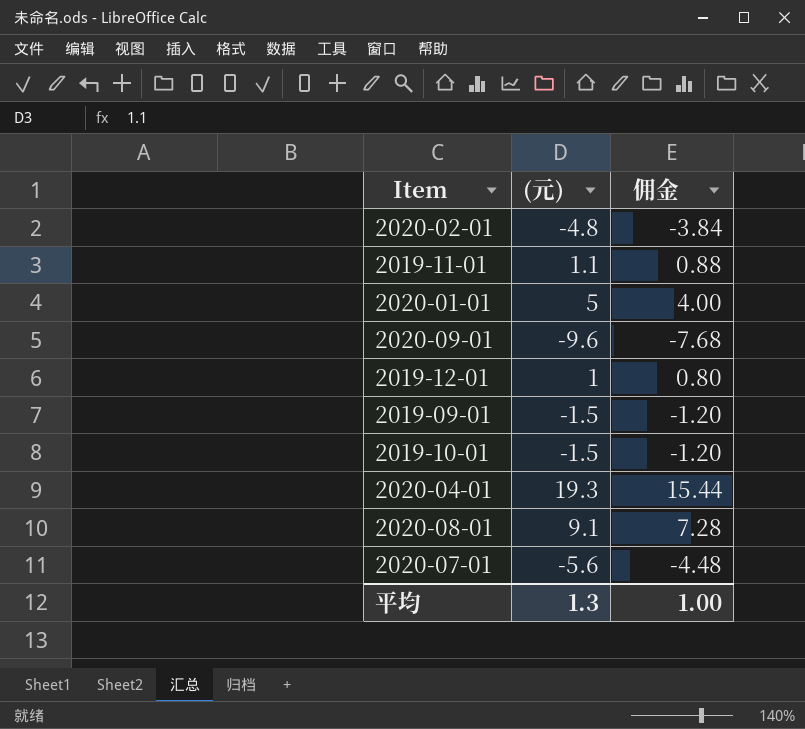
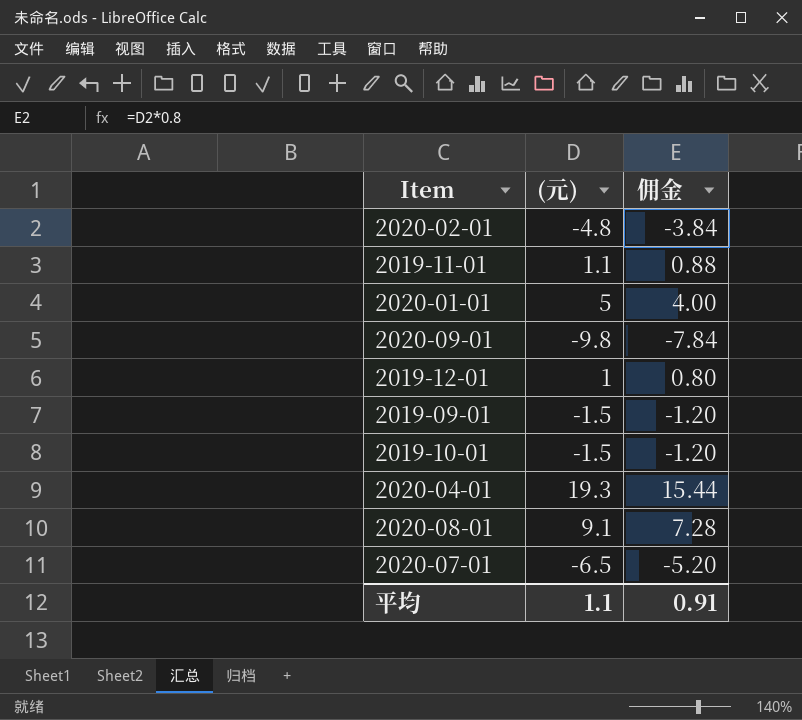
2020-09-01 | (元): -9.6 -> -9.8
2020-09-01 | 佣金: -7.68 -> -7.84
2020-07-01 | (元): -5.6 -> -6.5
2020-07-01 | 佣金: -4.48 -> -5.20
平均 | (元): 1.3 -> 1.1
平均 | 佣金: 1.00 -> 0.91

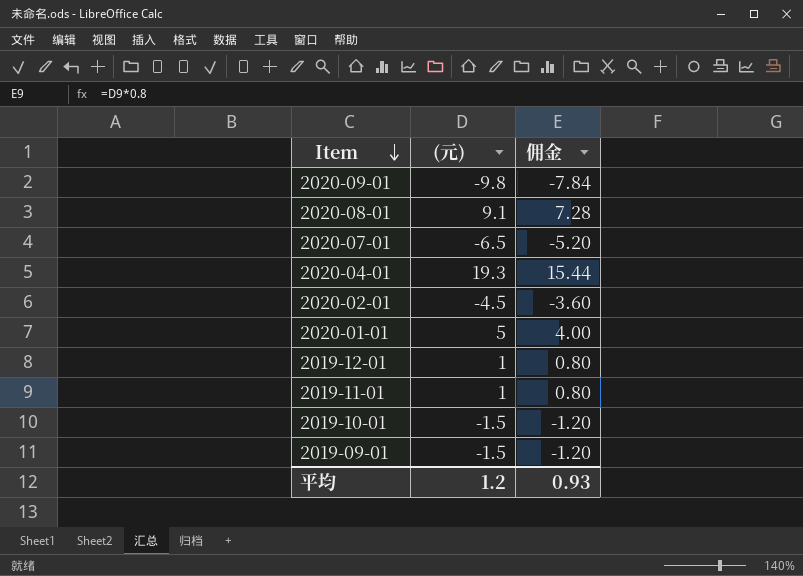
row order: none -> Item descending
2020-02-01 | (元): -4.8 -> -4.5
2020-02-01 | 佣金: -3.84 -> -3.60
2019-11-01 | (元): 1.1 -> 1
2019-11-01 | 佣金: 0.88 -> 0.80
平均 | (元): 1.1 -> 1.2
平均 | 佣金: 0.91 -> 0.93

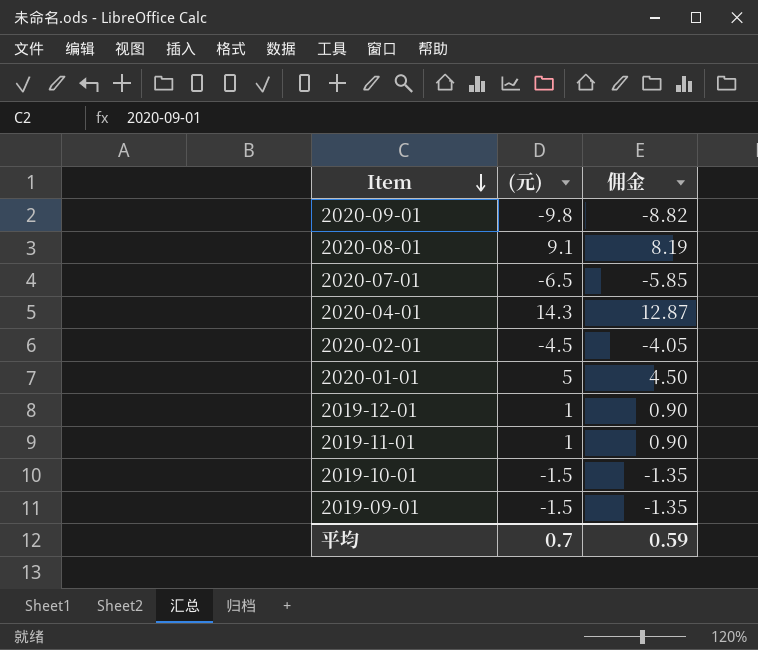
column 佣金 | formula: [(元)] * 0.8 -> [(元)] * 0.9
2020-04-01 | (元): 19.3 -> 14.3
平均 | (元): 1.2 -> 0.7
平均 | 佣金: 0.93 -> 0.59

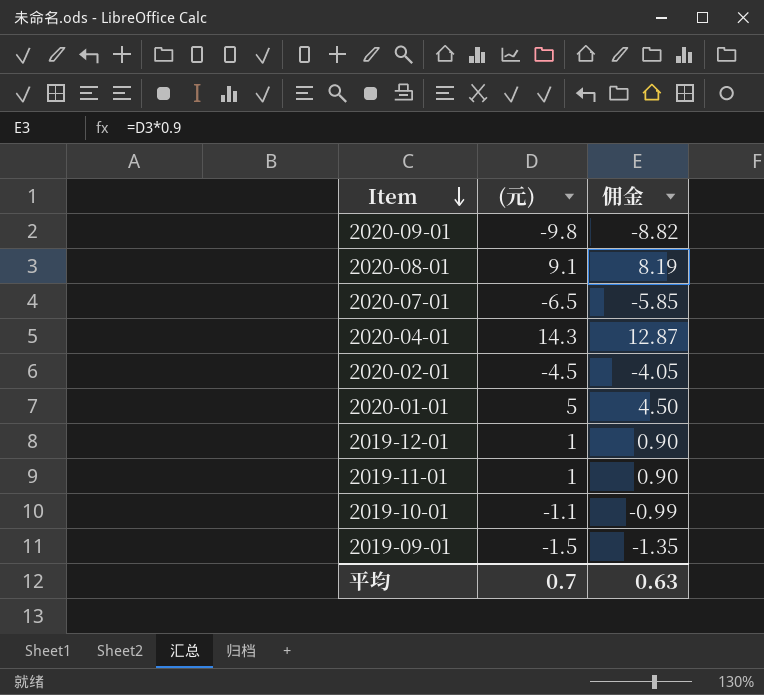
2019-10-01 | (元): -1.5 -> -1.1
2019-10-01 | 佣金: -1.35 -> -0.99
平均 | 佣金: 0.59 -> 0.63

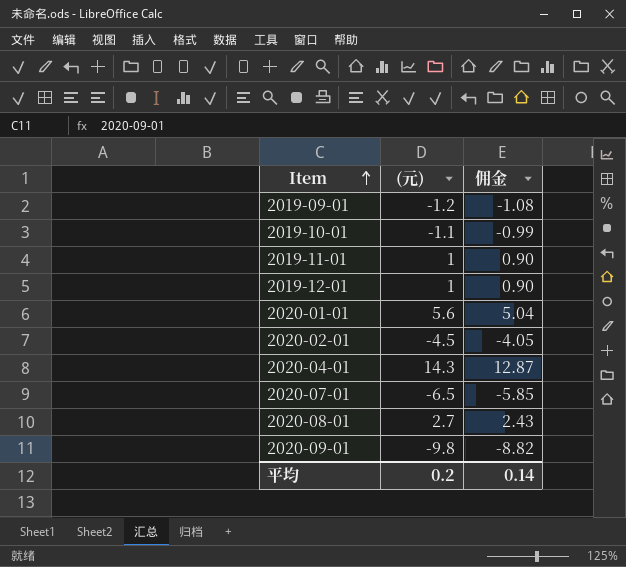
row order: Item descending -> Item ascending
2019-09-01 | (元): -1.5 -> -1.2
2019-09-01 | 佣金: -1.35 -> -1.08
2020-01-01 | (元): 5 -> 5.6
2020-01-01 | 佣金: 4.50 -> 5.04
2020-08-01 | (元): 9.1 -> 2.7
2020-08-01 | 佣金: 8.19 -> 2.43
平均 | (元): 0.7 -> 0.2
平均 | 佣金: 0.63 -> 0.14

